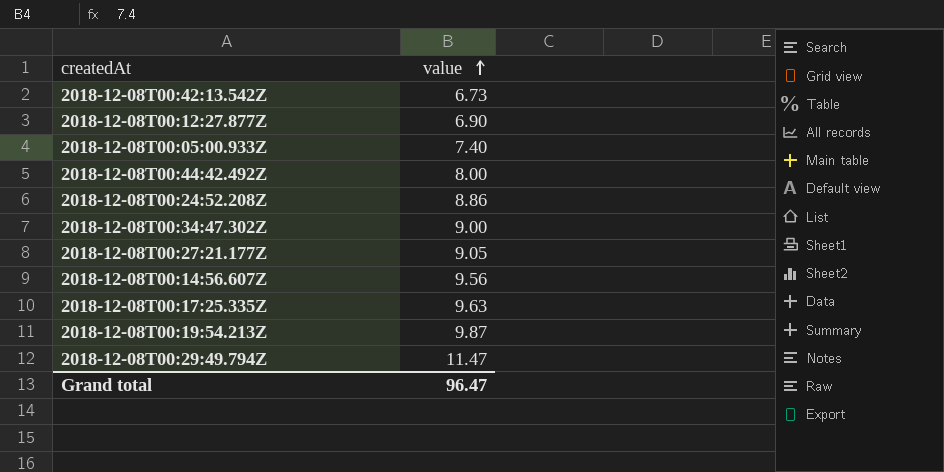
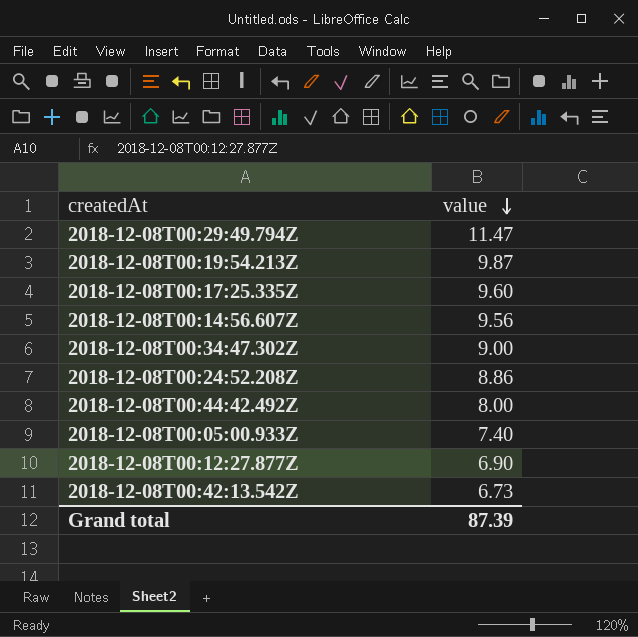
row order: value ascending -> value descending
row 2018-12-08T00:27:21.177Z: 9.05 -> none
2018-12-08T00:17:25.335Z | value: 9.63 -> 9.60
Grand total | value: 96.47 -> 87.39

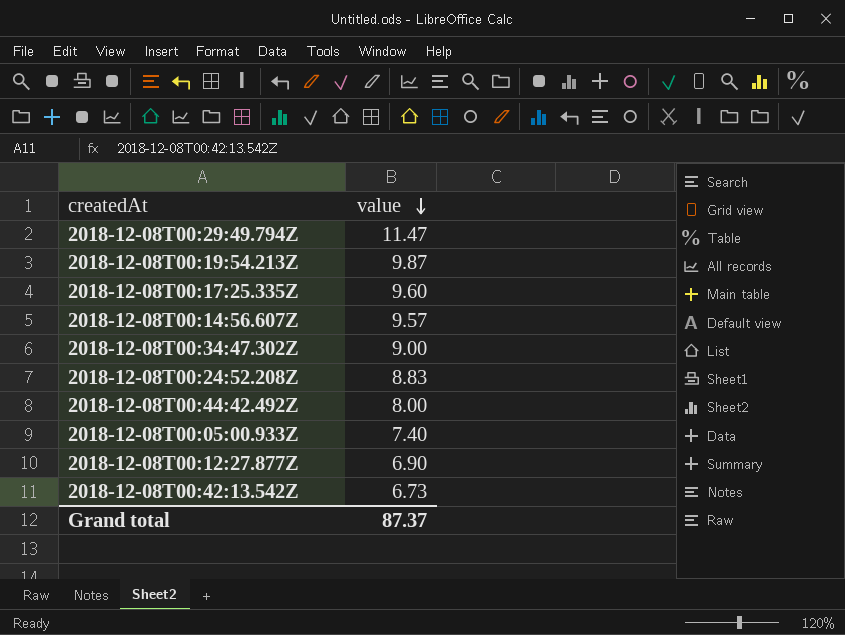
2018-12-08T00:14:56.607Z | value: 9.56 -> 9.57
2018-12-08T00:24:52.208Z | value: 8.86 -> 8.83
Grand total | value: 87.39 -> 87.37

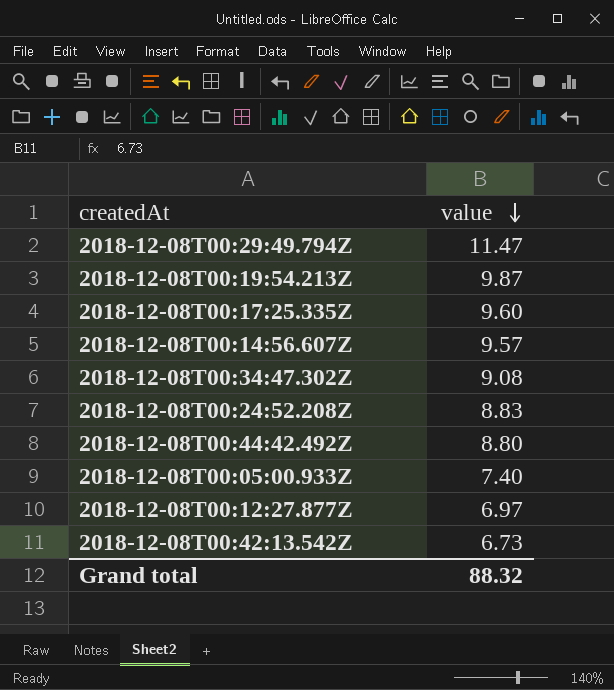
2018-12-08T00:34:47.302Z | value: 9.00 -> 9.08
2018-12-08T00:44:42.492Z | value: 8.00 -> 8.80
2018-12-08T00:12:27.877Z | value: 6.90 -> 6.97
Grand total | value: 87.37 -> 88.32

